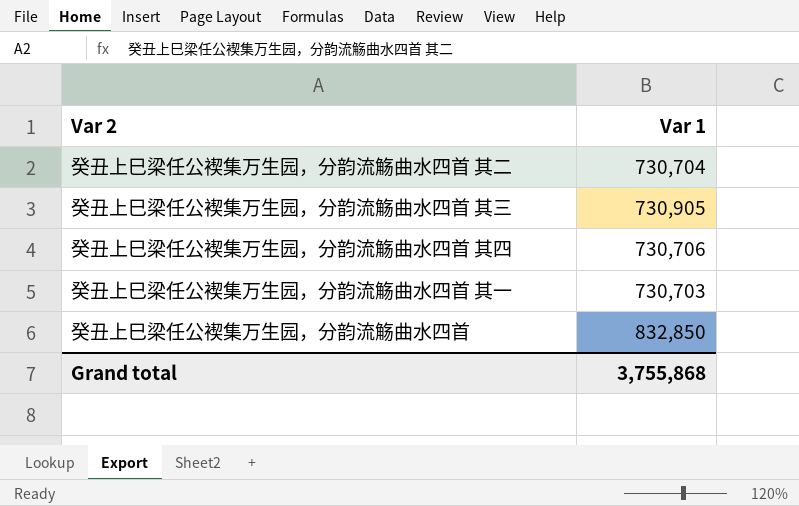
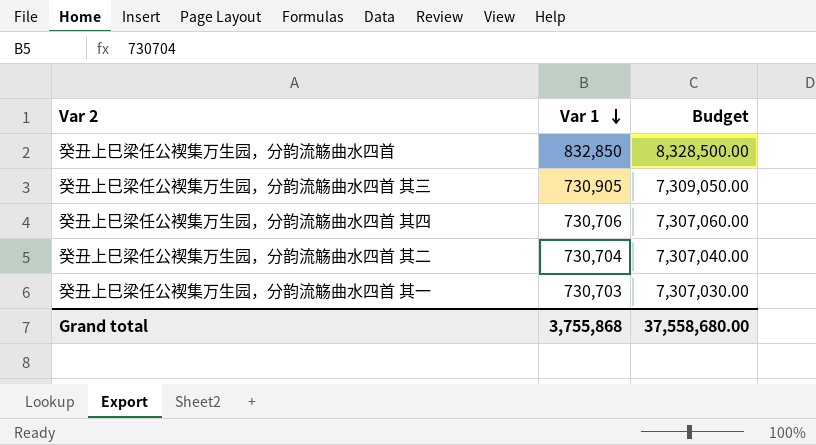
row order: none -> Var 1 descending
column Budget | formula: none -> [Var 1] * 10

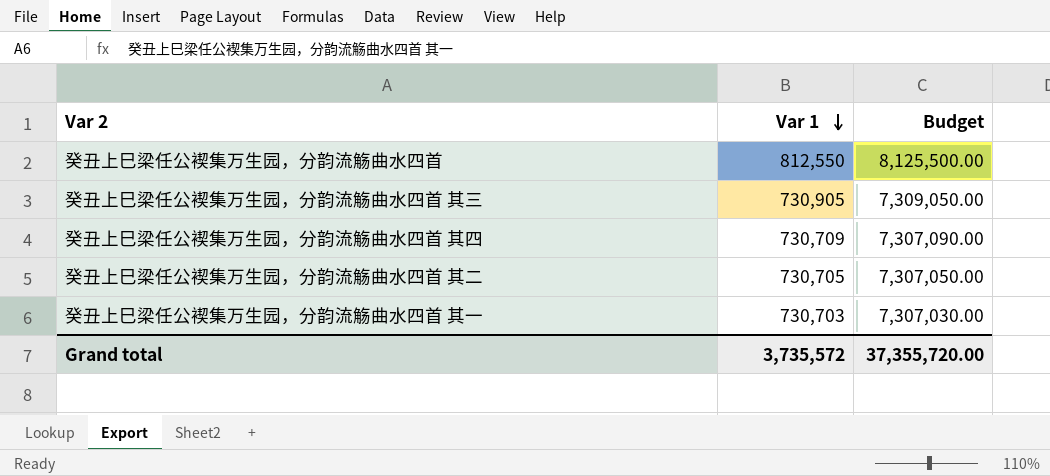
癸丑上巳梁任公褉集万生园，分韵流觞曲水四首 | Var 1: 832,850 -> 812,550
癸丑上巳梁任公褉集万生园，分韵流觞曲水四首 | Budget: 8,328,500.00 -> 8,125,500.00
癸丑上巳梁任公褉集万生园，分韵流觞曲水四首 其四 | Var 1: 730,706 -> 730,709
癸丑上巳梁任公褉集万生园，分韵流觞曲水四首 其四 | Budget: 7,307,060.00 -> 7,307,090.00
癸丑上巳梁任公褉集万生园，分韵流觞曲水四首 其二 | Var 1: 730,704 -> 730,705
癸丑上巳梁任公褉集万生园，分韵流觞曲水四首 其二 | Budget: 7,307,040.00 -> 7,307,050.00
Grand total | Var 1: 3,755,868 -> 3,735,572
Grand total | Budget: 37,558,680.00 -> 37,355,720.00

